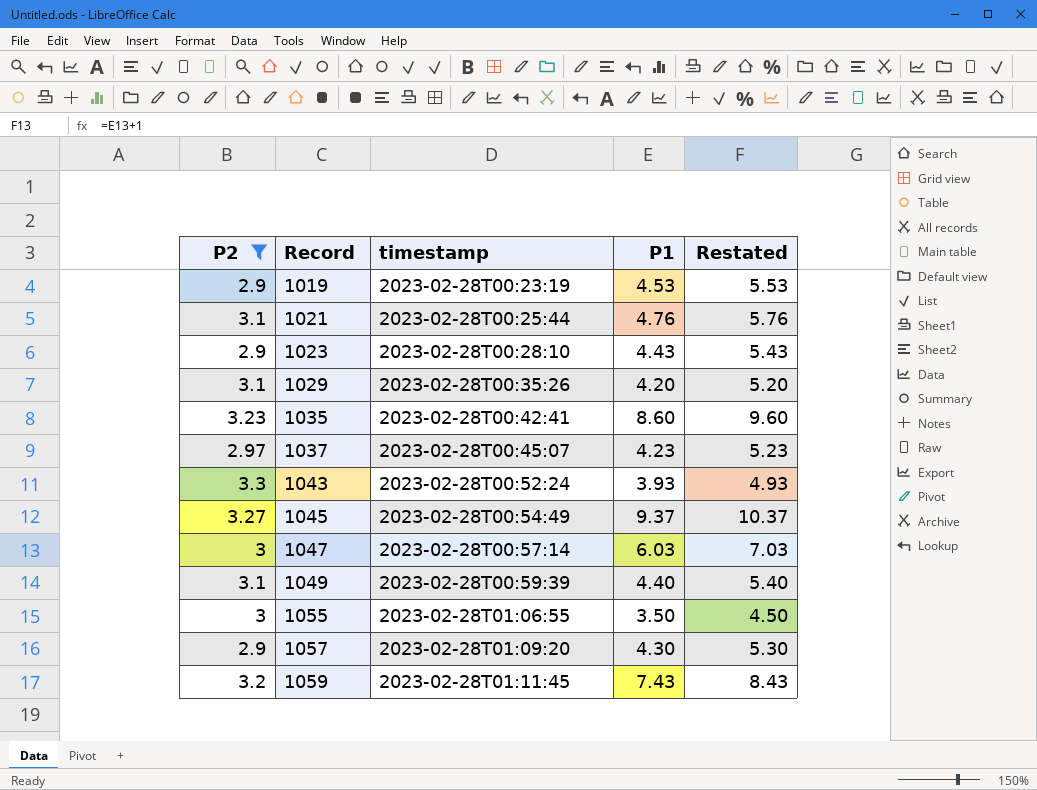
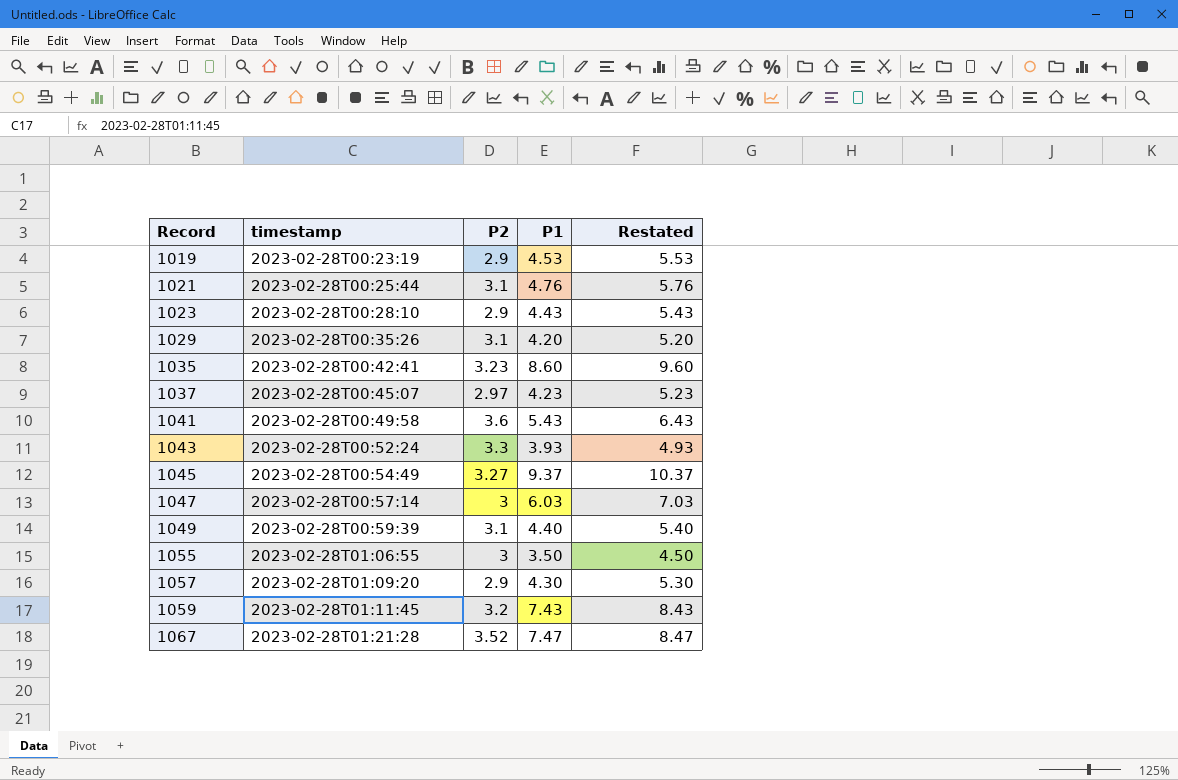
filter: P2 <= 3.3 -> none
column P2 | position: 1 -> 3

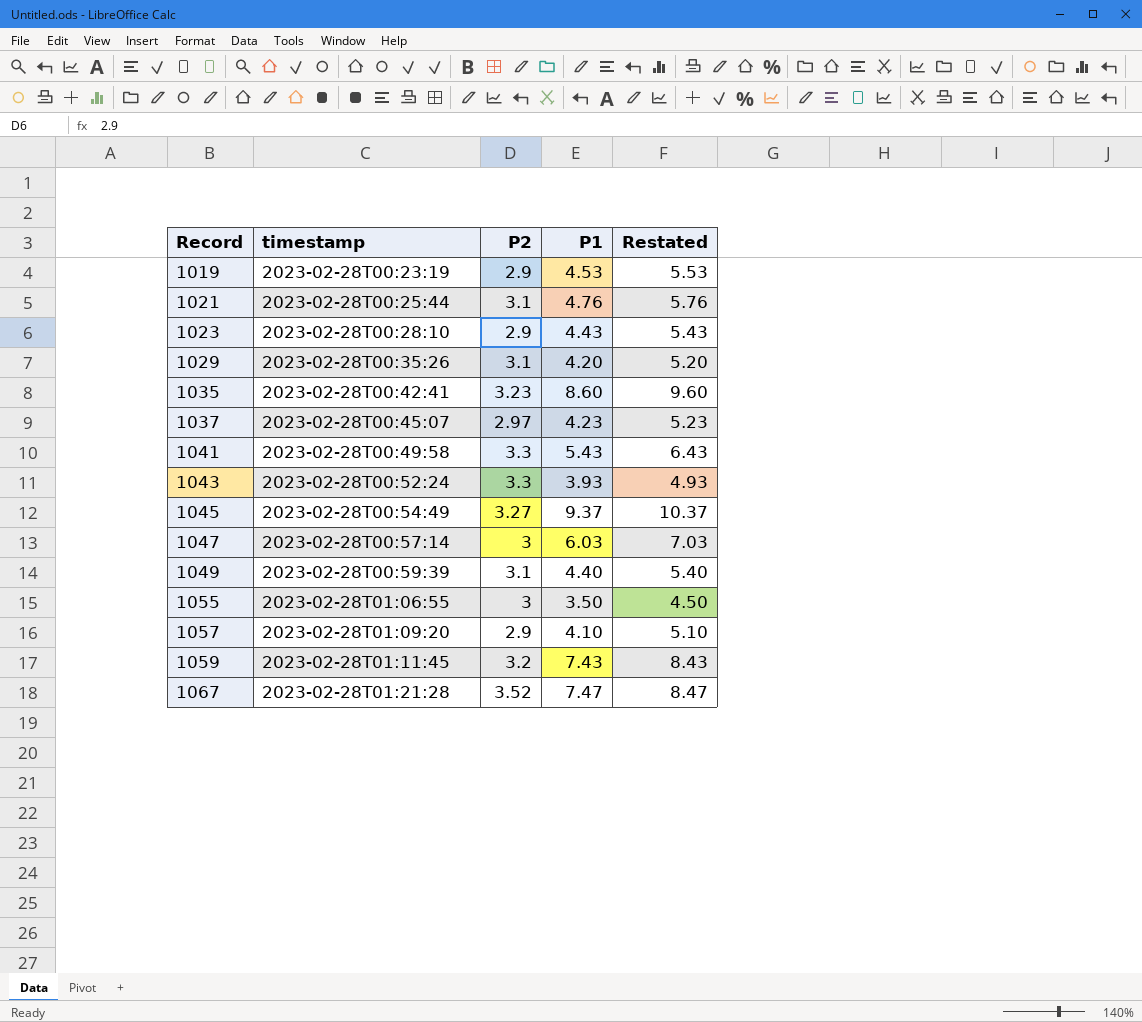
1041 | P2: 3.6 -> 3.3
1057 | P1: 4.30 -> 4.10
1057 | Restated: 5.30 -> 5.10

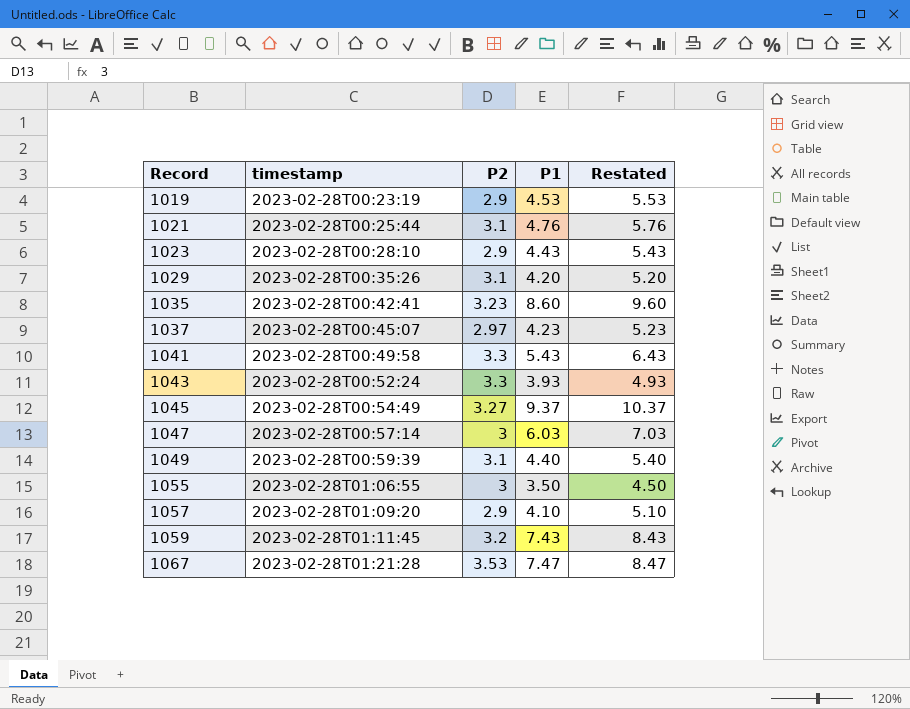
1067 | P2: 3.52 -> 3.53

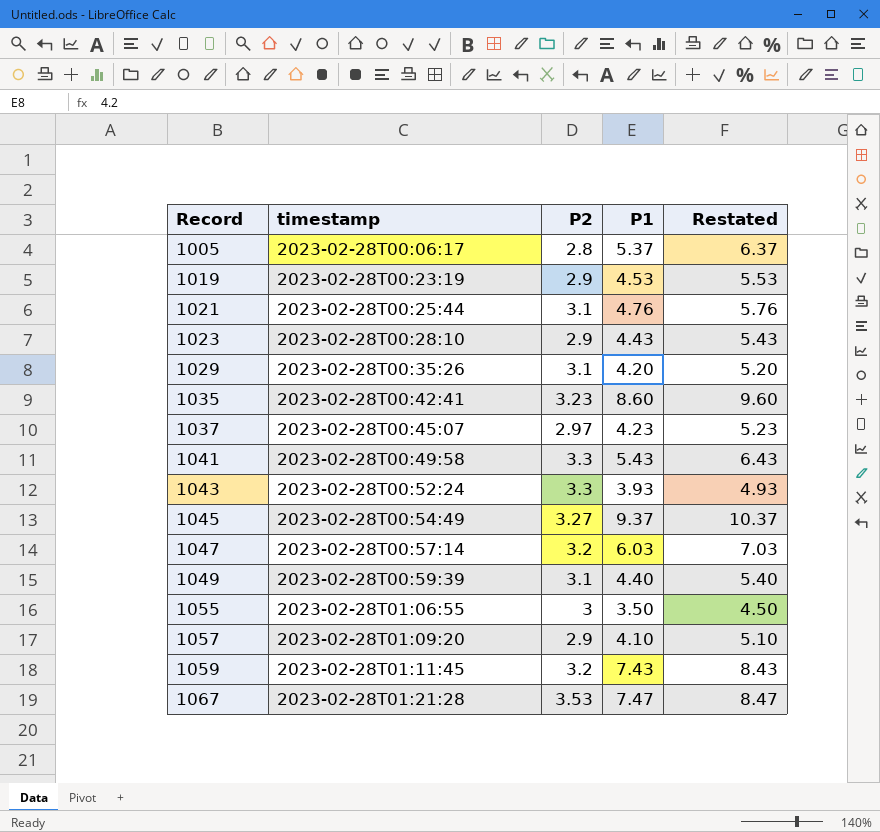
row 1005: none -> 2023-02-28T00:06:17 | 2.8 | 5.37 | 6.37
1047 | P2: 3 -> 3.2

